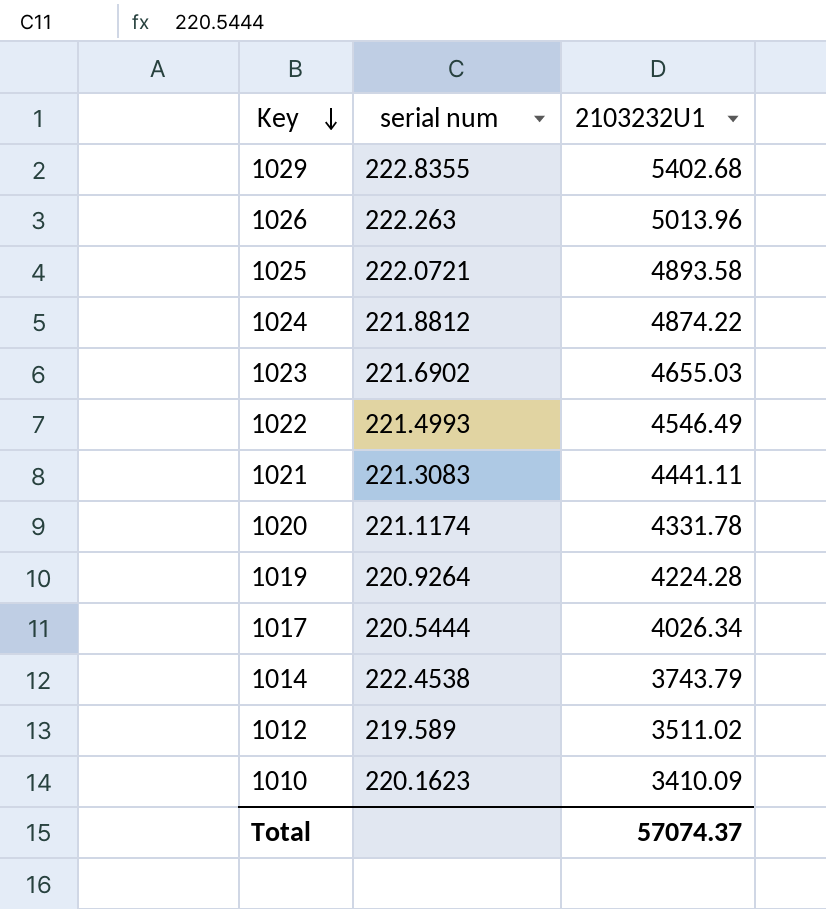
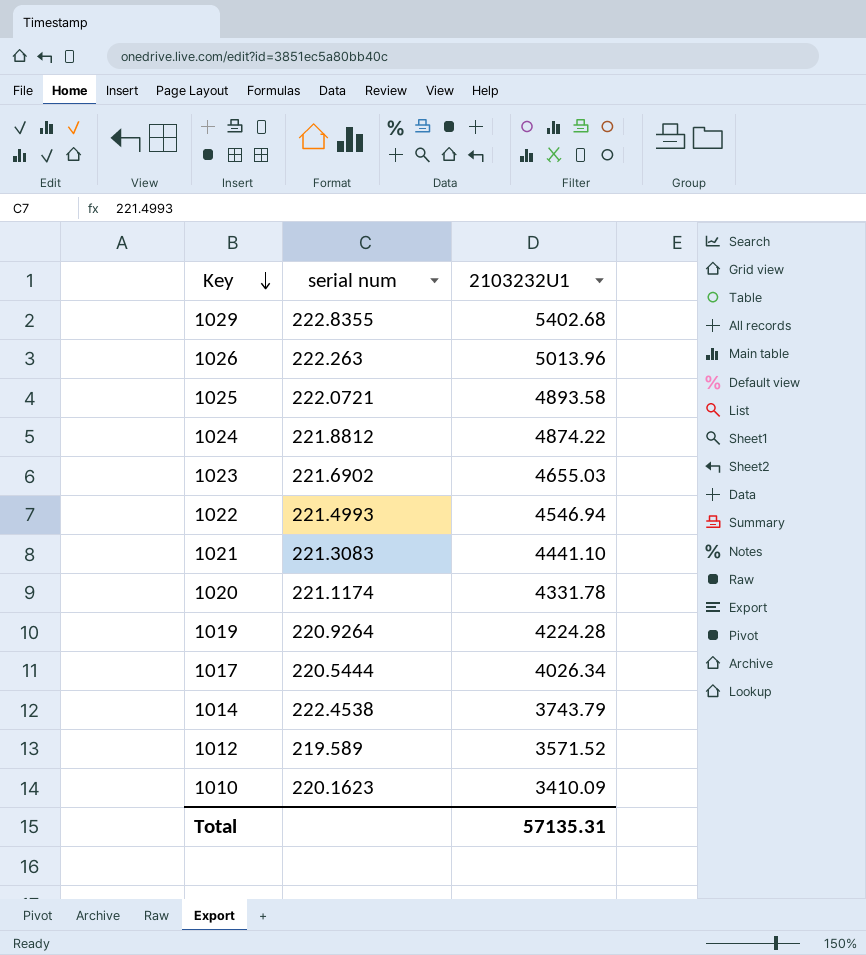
1022 | 2103232U1: 4546.49 -> 4546.94
1021 | 2103232U1: 4441.11 -> 4441.10
1012 | 2103232U1: 3511.02 -> 3571.52
Total | 2103232U1: 57074.37 -> 57135.31

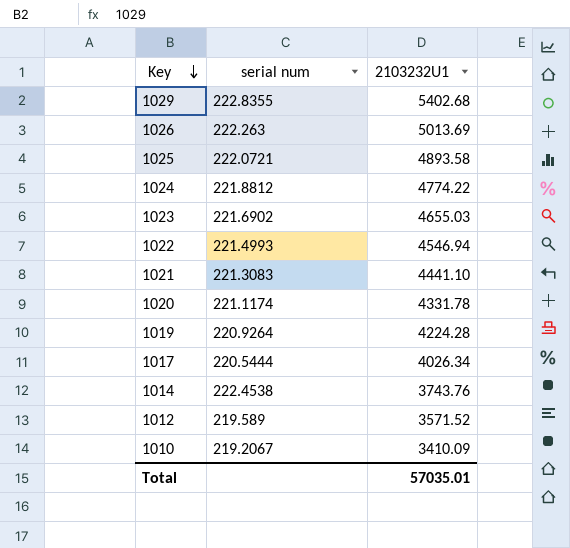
1026 | 2103232U1: 5013.96 -> 5013.69
1024 | 2103232U1: 4874.22 -> 4774.22
1014 | 2103232U1: 3743.79 -> 3743.76
1010 | serial num: 220.1623 -> 219.2067
Total | 2103232U1: 57135.31 -> 57035.01

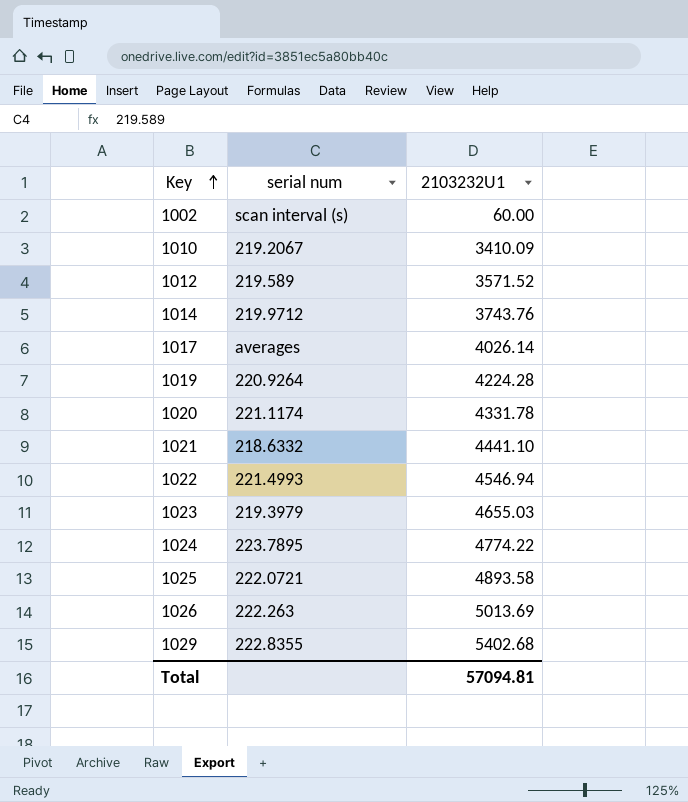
row order: Key descending -> Key ascending
row 1002: none -> scan interval (s) | 60.00
1014 | serial num: 222.4538 -> 219.9712
1017 | serial num: 220.5444 -> averages
1017 | 2103232U1: 4026.34 -> 4026.14
1021 | serial num: 221.3083 -> 218.6332
1023 | serial num: 221.6902 -> 219.3979
1024 | serial num: 221.8812 -> 223.7895
Total | 2103232U1: 57035.01 -> 57094.81

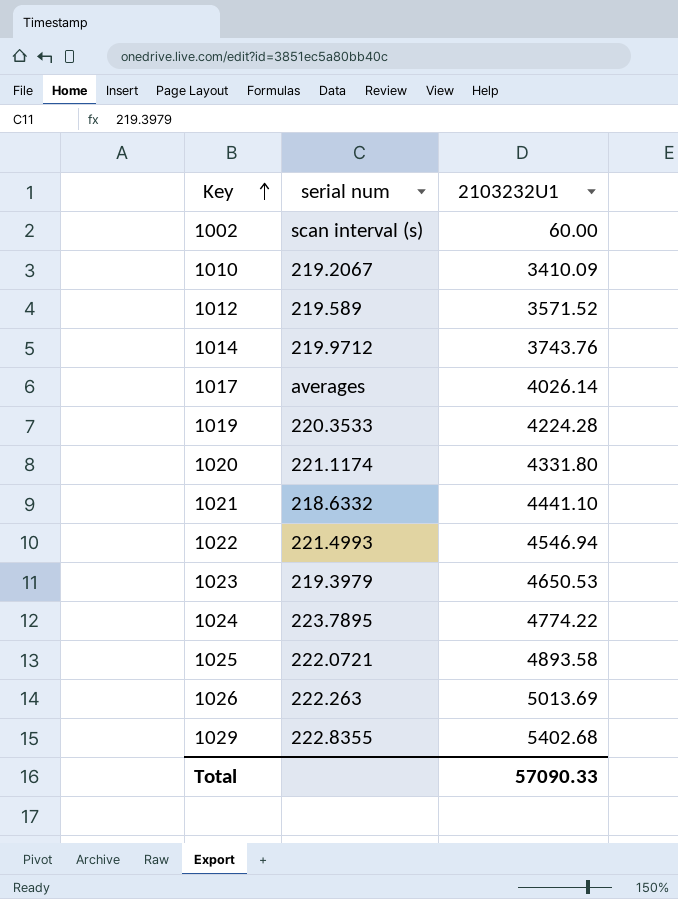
1019 | serial num: 220.9264 -> 220.3533
1020 | 2103232U1: 4331.78 -> 4331.80
1023 | 2103232U1: 4655.03 -> 4650.53
Total | 2103232U1: 57094.81 -> 57090.33

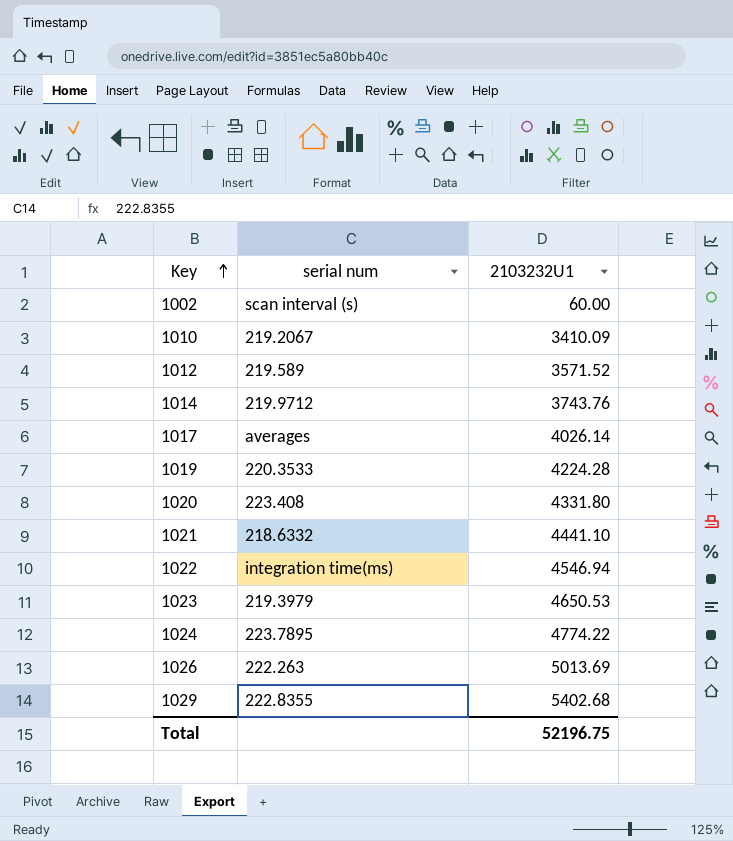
row 1025: 222.0721 | 4893.58 -> none
1020 | serial num: 221.1174 -> 223.408
1022 | serial num: 221.4993 -> integration time(ms)
Total | 2103232U1: 57090.33 -> 52196.75

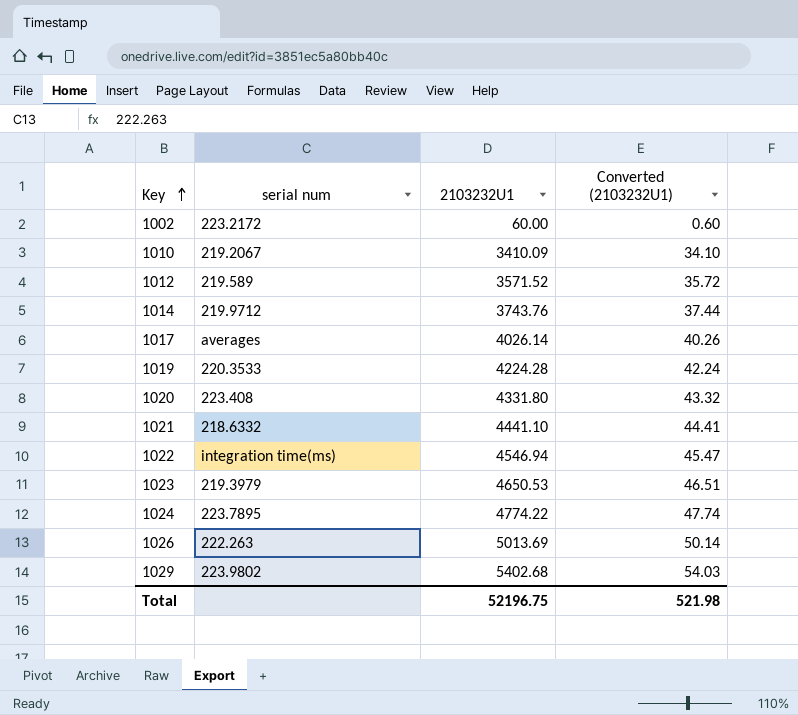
column Converted (2103232U1) | formula: none -> [2103232U1] * 0.01
1002 | serial num: scan interval (s) -> 223.2172
1029 | serial num: 222.8355 -> 223.9802

